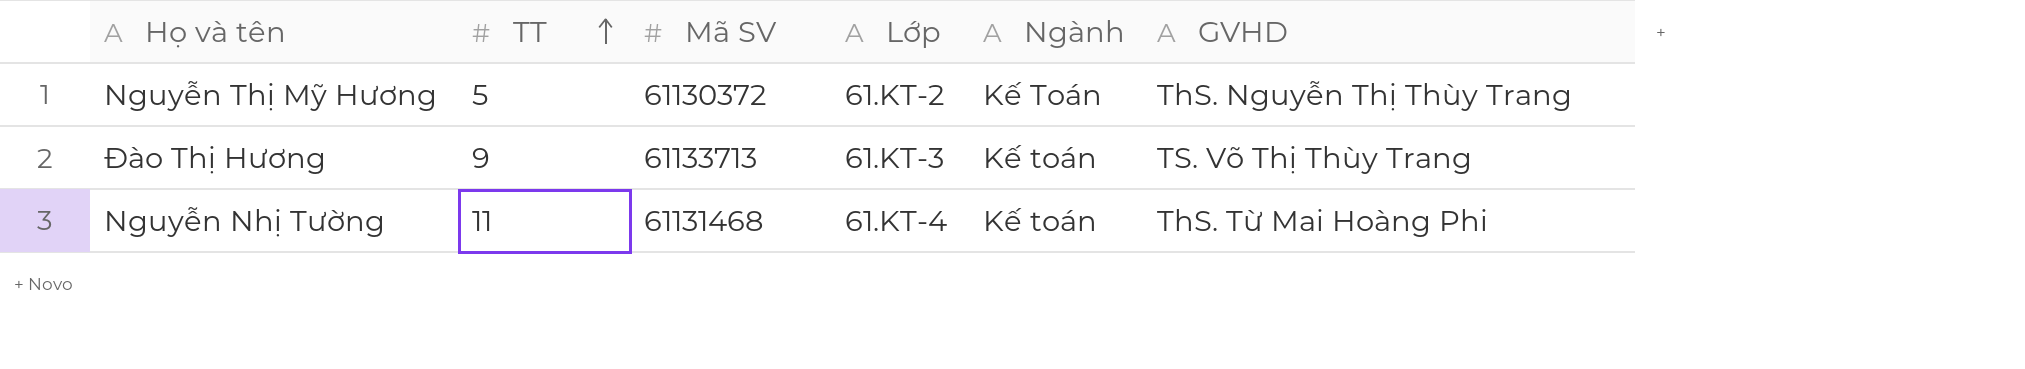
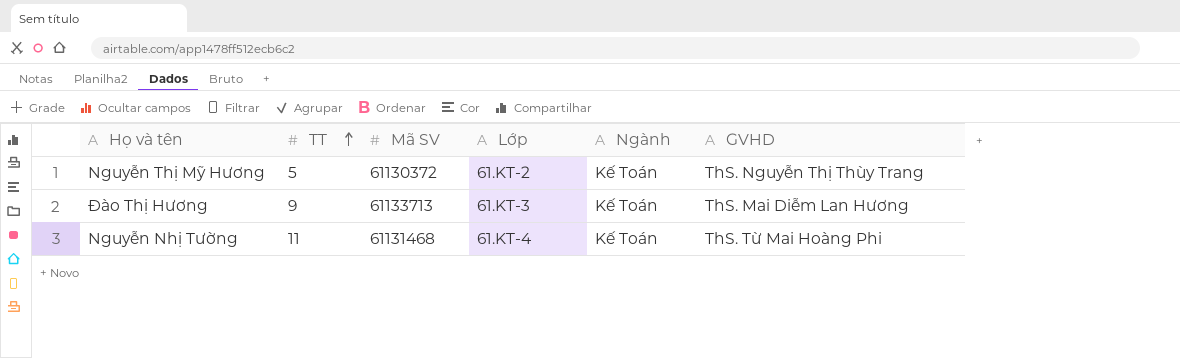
Đào Thị Hương | Ngành: Kế toán -> Kế Toán
Đào Thị Hương | GVHD: TS. Võ Thị Thùy Trang -> ThS. Mai Diễm Lan Hương
Nguyễn Nhị Tường | Ngành: Kế toán -> Kế Toán

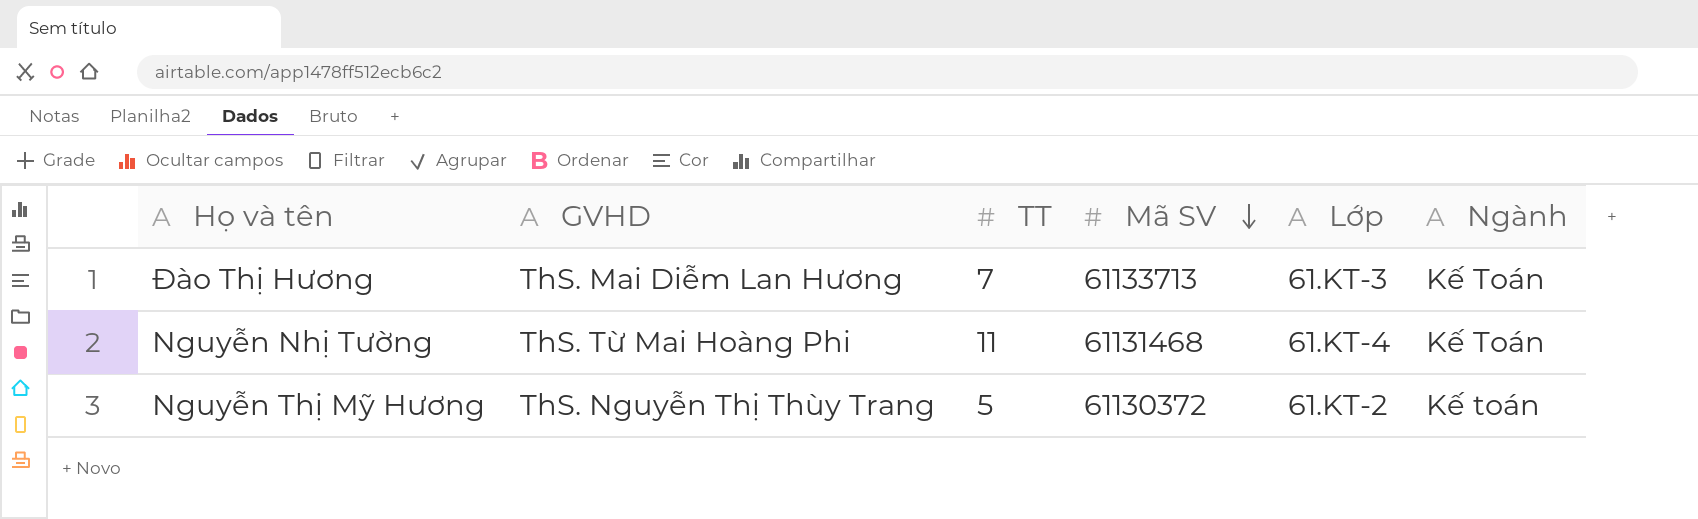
row order: TT ascending -> Mã SV descending
column GVHD | position: 6 -> 2
Đào Thị Hương | TT: 9 -> 7
Nguyễn Thị Mỹ Hương | Ngành: Kế Toán -> Kế toán

